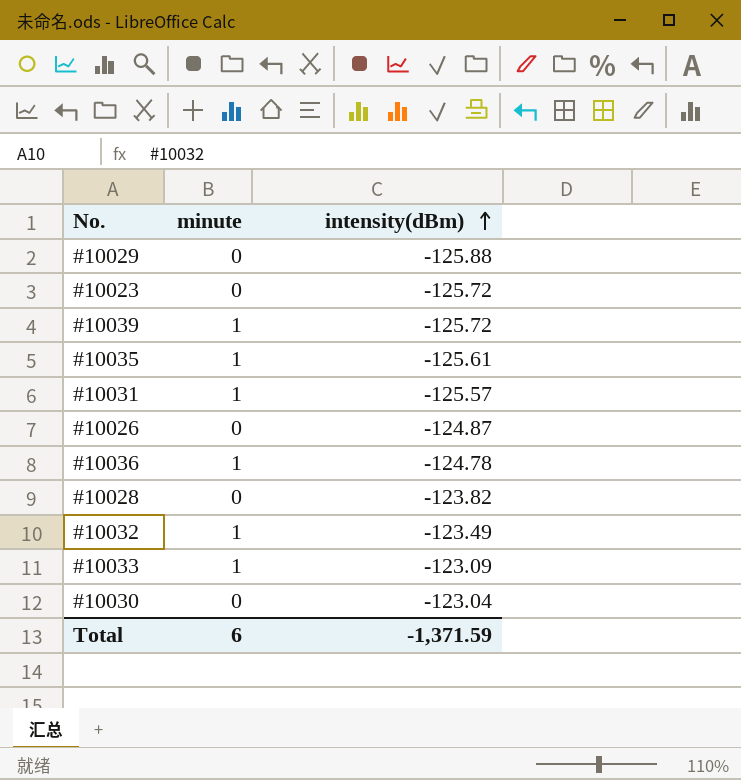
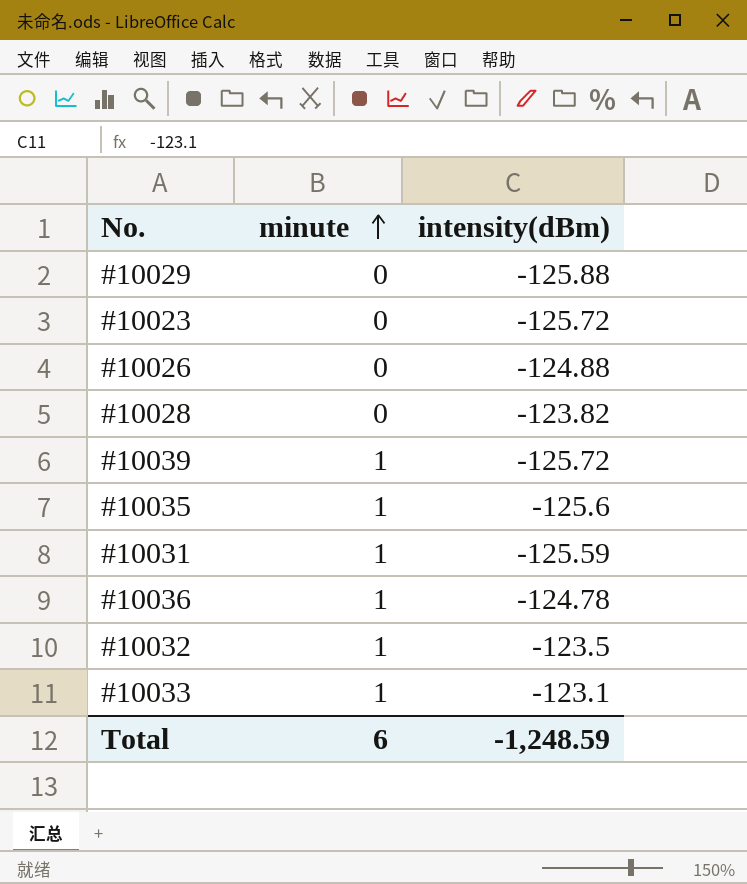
row order: intensity(dBm) ascending -> minute ascending
row #10030: 0 | -123.04 -> none
#10026 | intensity(dBm): -124.87 -> -124.88
#10035 | intensity(dBm): -125.61 -> -125.6
#10031 | intensity(dBm): -125.57 -> -125.59
#10032 | intensity(dBm): -123.49 -> -123.5
#10033 | intensity(dBm): -123.09 -> -123.1
Total | intensity(dBm): -1,371.59 -> -1,248.59

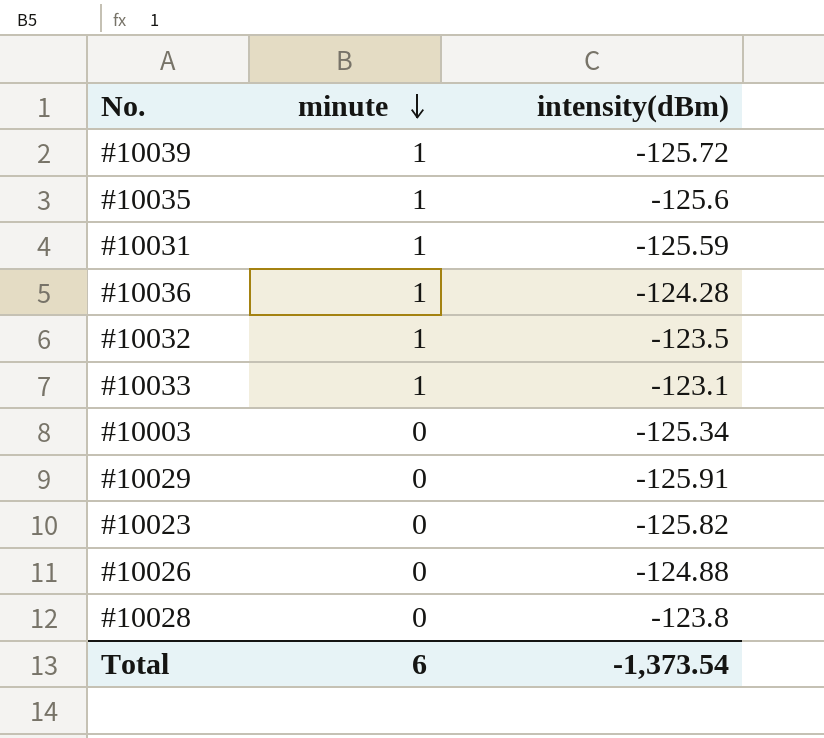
row order: minute ascending -> minute descending
#10036 | intensity(dBm): -124.78 -> -124.28
row #10003: none -> 0 | -125.34
#10029 | intensity(dBm): -125.88 -> -125.91
#10023 | intensity(dBm): -125.72 -> -125.82
#10028 | intensity(dBm): -123.82 -> -123.8
Total | intensity(dBm): -1,248.59 -> -1,373.54

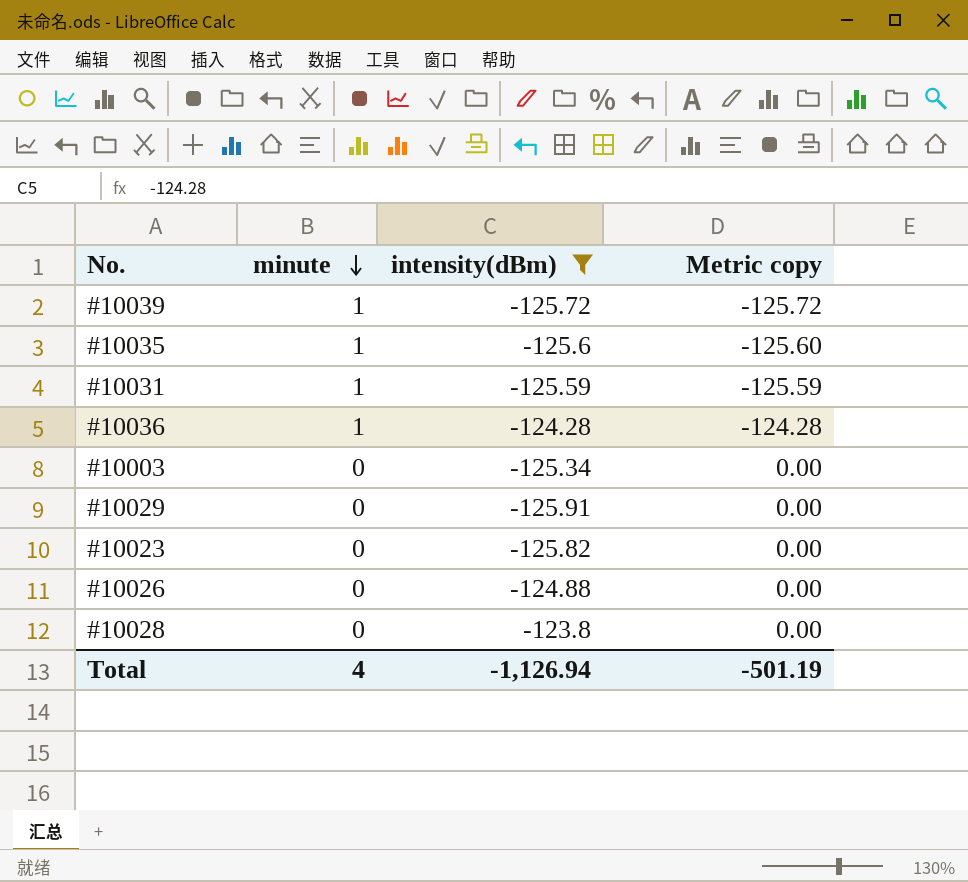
filter: none -> intensity(dBm) <= -123.8
column Metric copy | formula: none -> [minute] * [intensity(dBm)]
Total | minute: 6 -> 4
Total | intensity(dBm): -1,373.54 -> -1,126.94

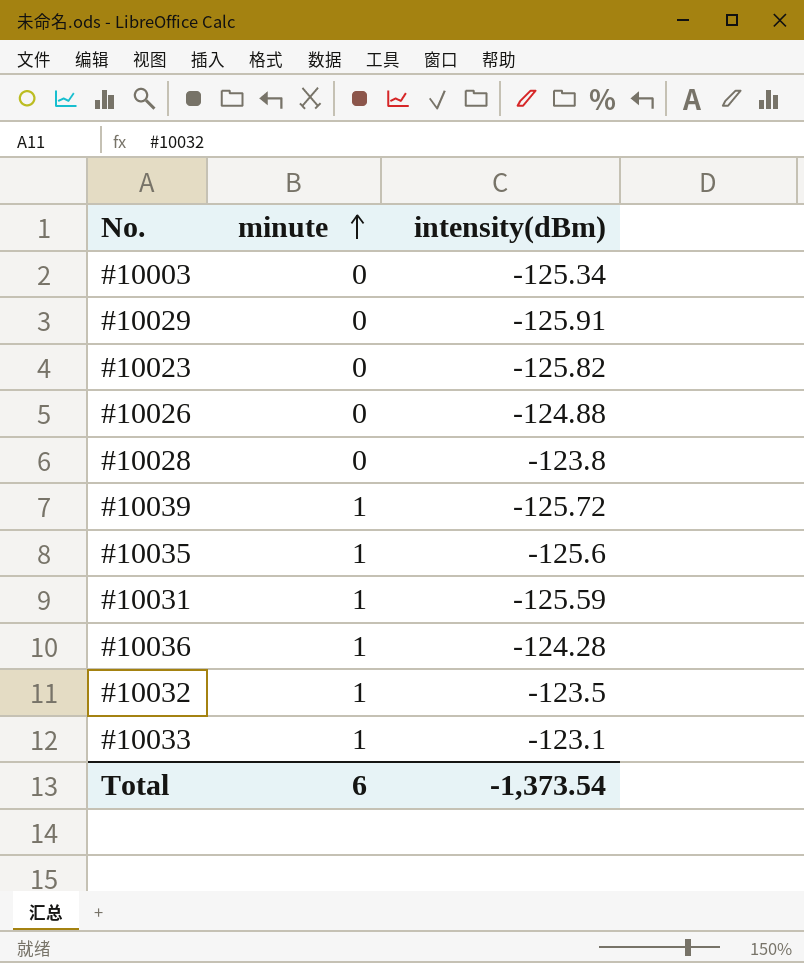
filter: intensity(dBm) <= -123.8 -> none
row order: minute descending -> minute ascending
column Metric copy | formula: [minute] * [intensity(dBm)] -> none
Total | minute: 4 -> 6
Total | intensity(dBm): -1,126.94 -> -1,373.54

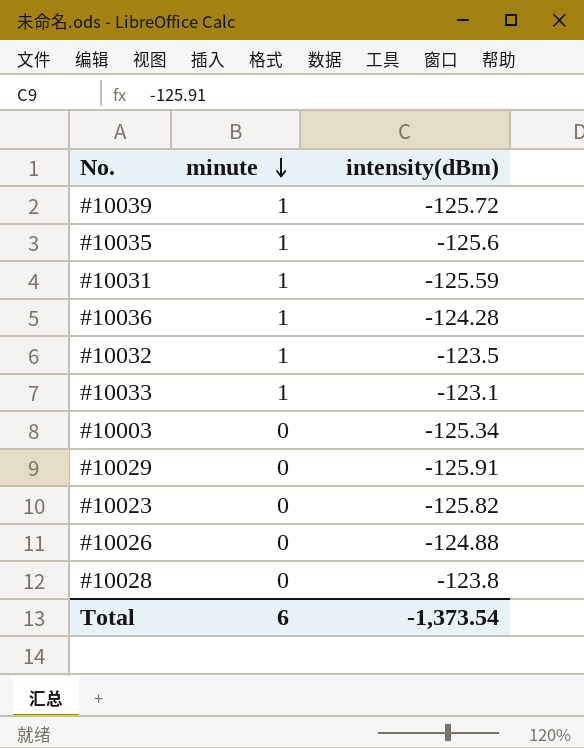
row order: minute ascending -> minute descending

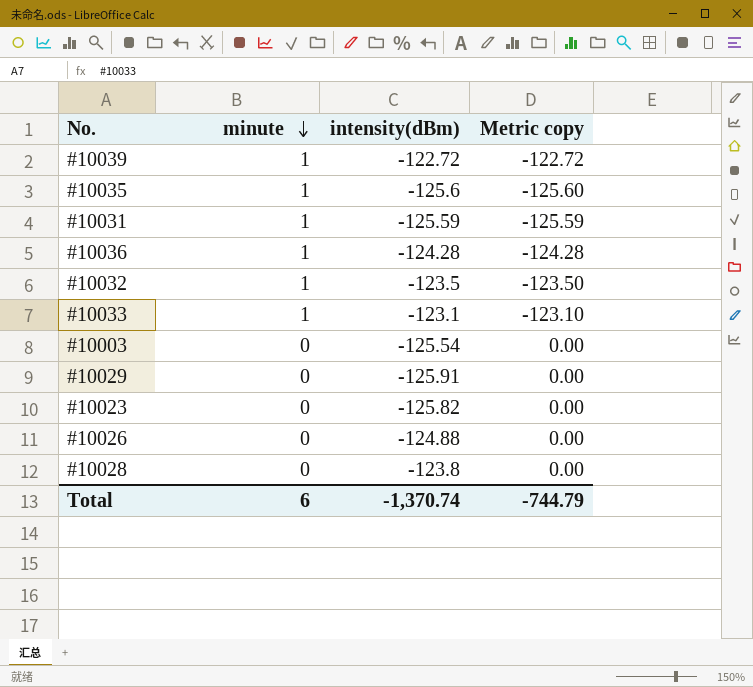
column Metric copy | formula: none -> [minute] * [intensity(dBm)]
#10039 | intensity(dBm): -125.72 -> -122.72
#10003 | intensity(dBm): -125.34 -> -125.54
Total | intensity(dBm): -1,373.54 -> -1,370.74

